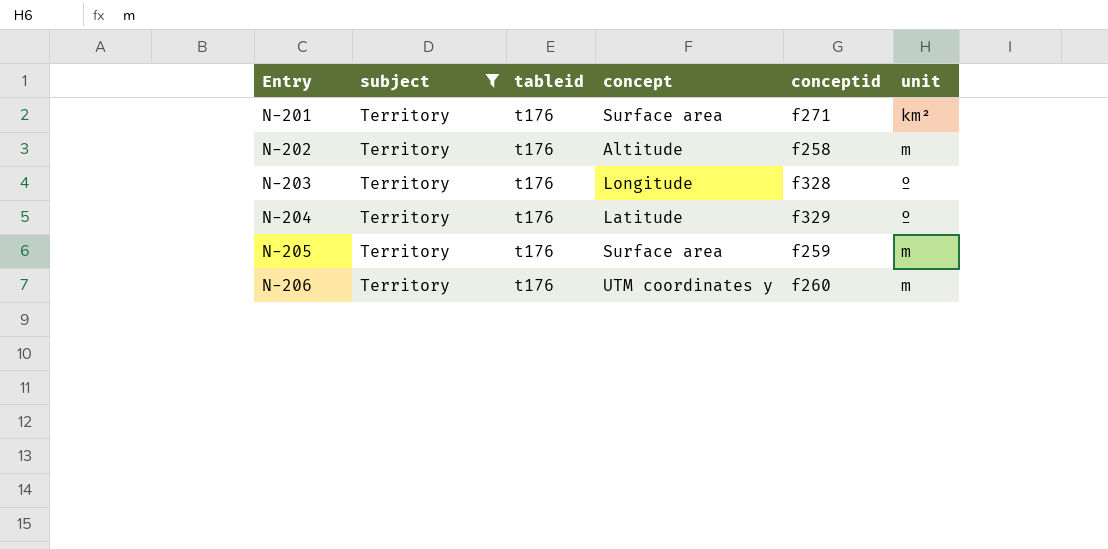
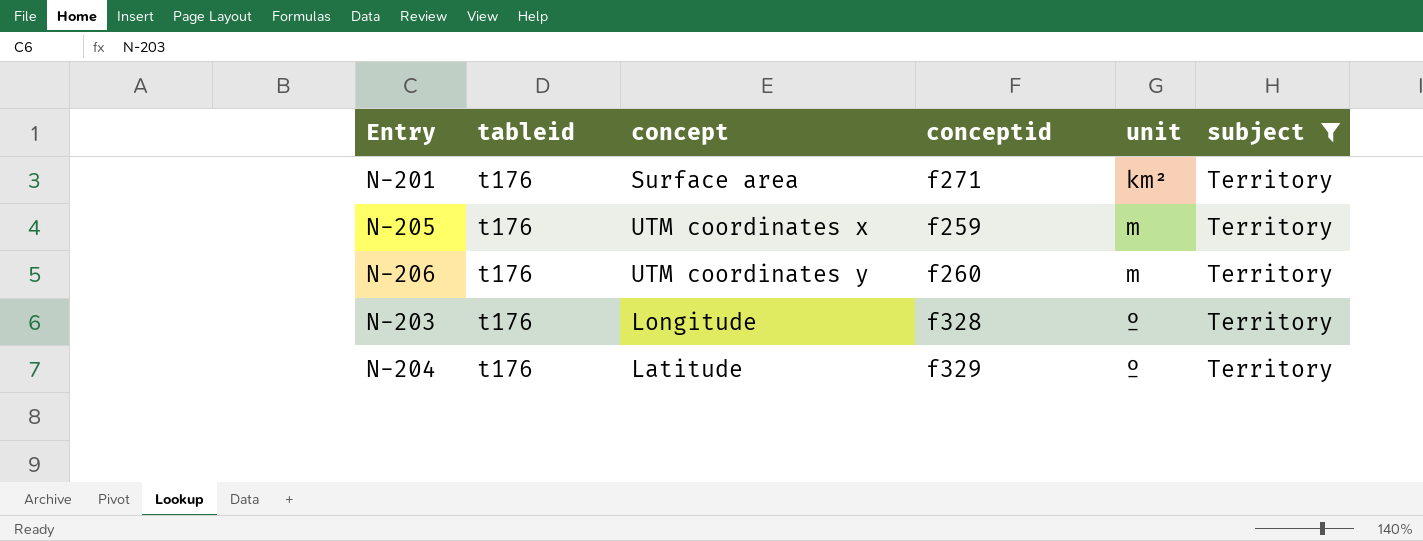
row order: Entry ascending -> unit ascending
column subject | position: 2 -> 6
row N-202: Territory | t176 | Altitude | f258 | m -> none
N-205 | concept: Surface area -> UTM coordinates x

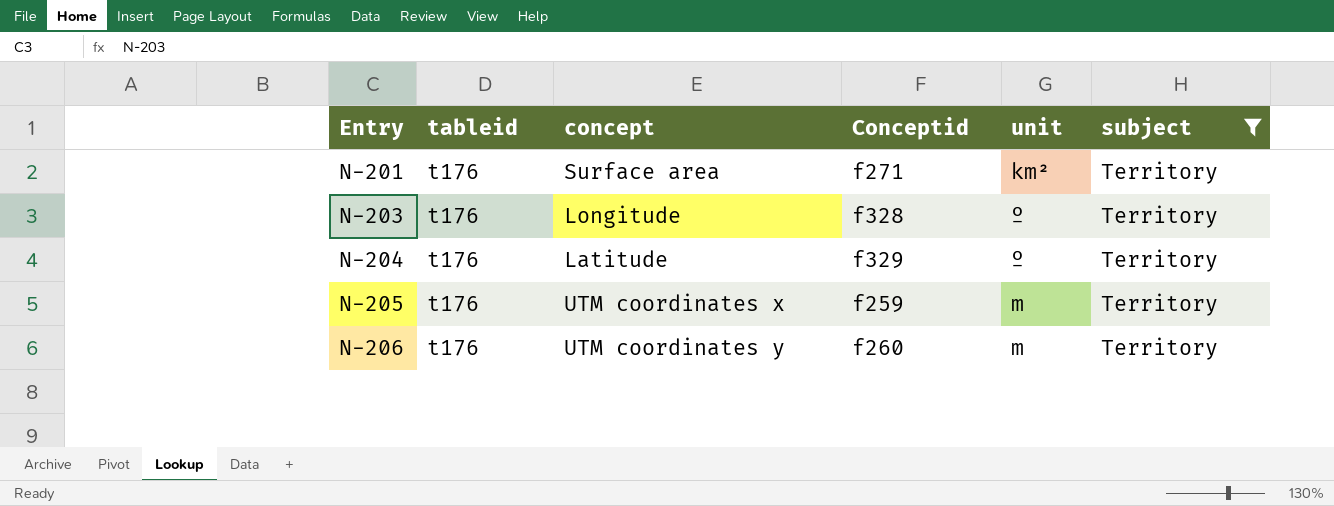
row order: unit ascending -> Entry ascending
column name: conceptid -> Conceptid

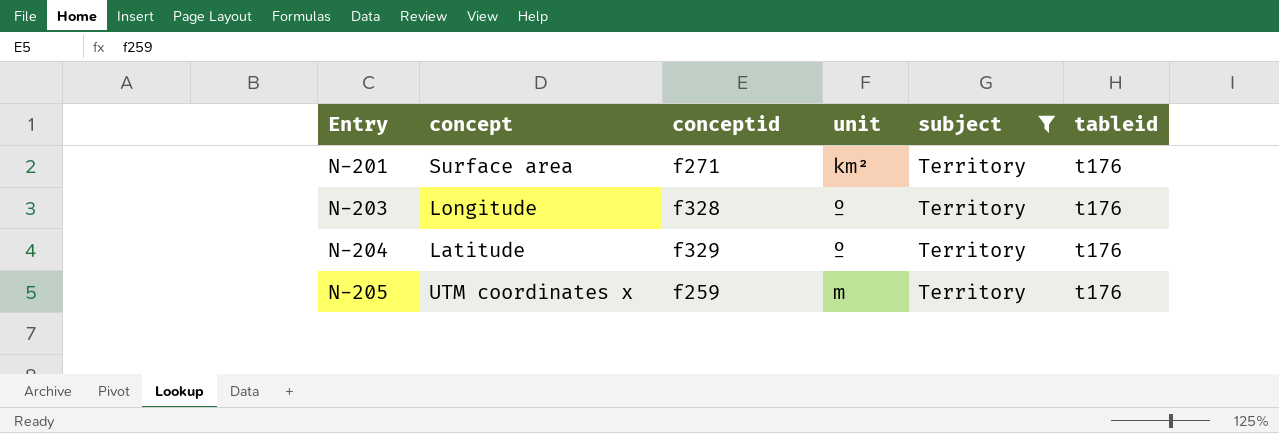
column name: Conceptid -> conceptid
column tableid | position: 2 -> 6
row N-206: t176 | UTM coordinates y | f260 | m | Territory -> none

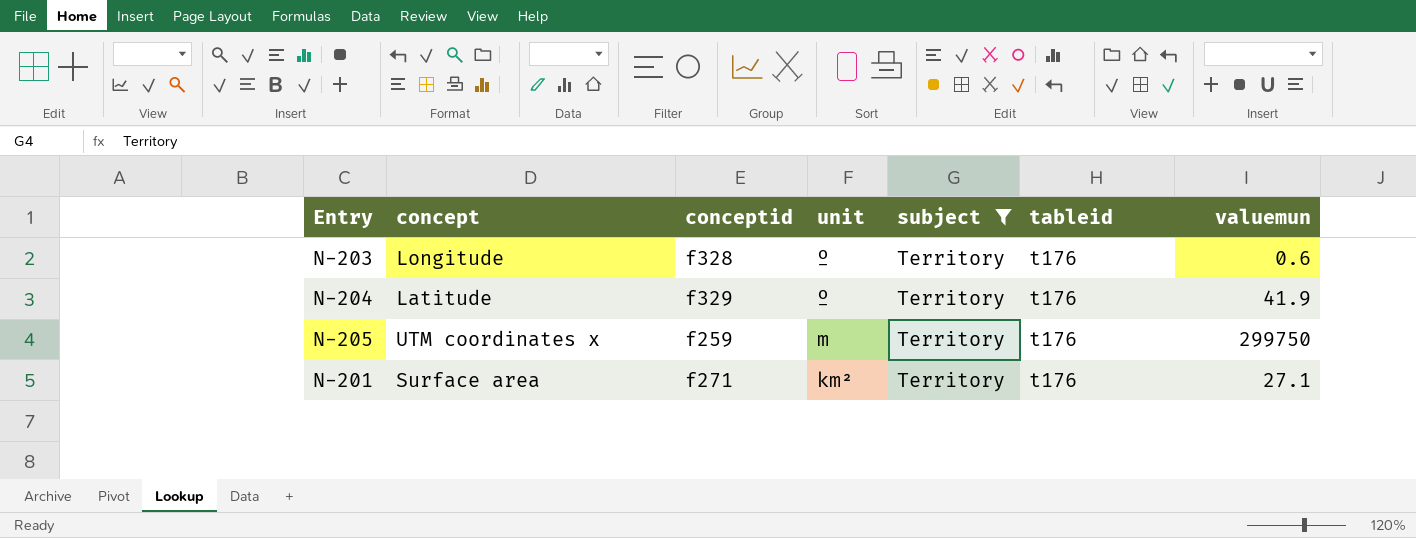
row order: Entry ascending -> unit descending
column valuemun | position: none -> 7

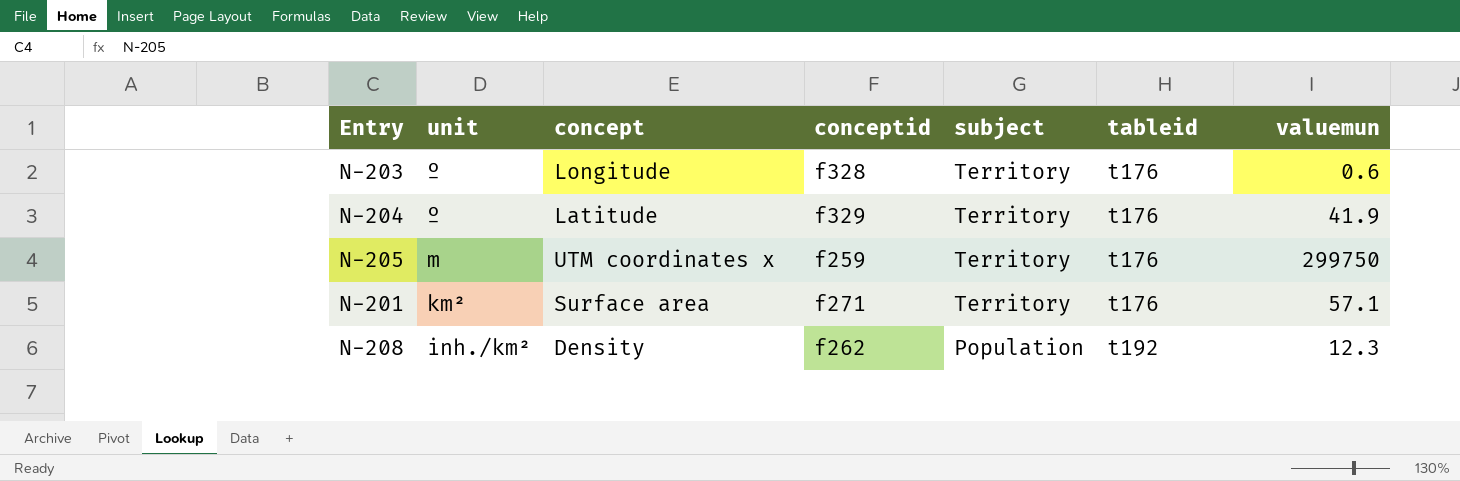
filter: subject = Territory -> none
column unit | position: 4 -> 2
N-201 | valuemun: 27.1 -> 57.1

